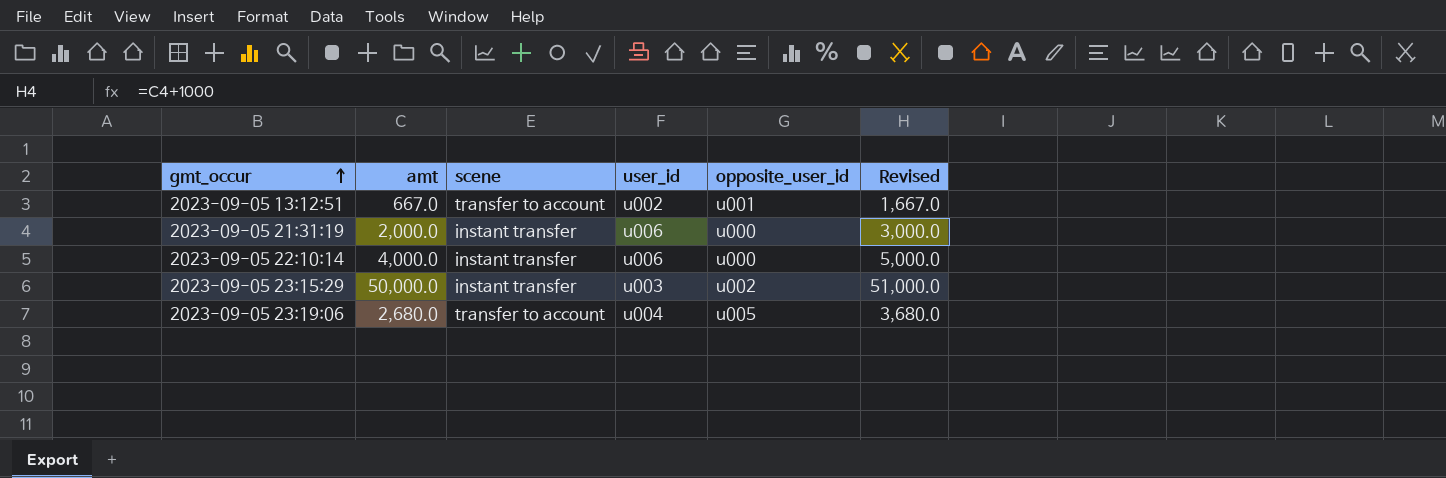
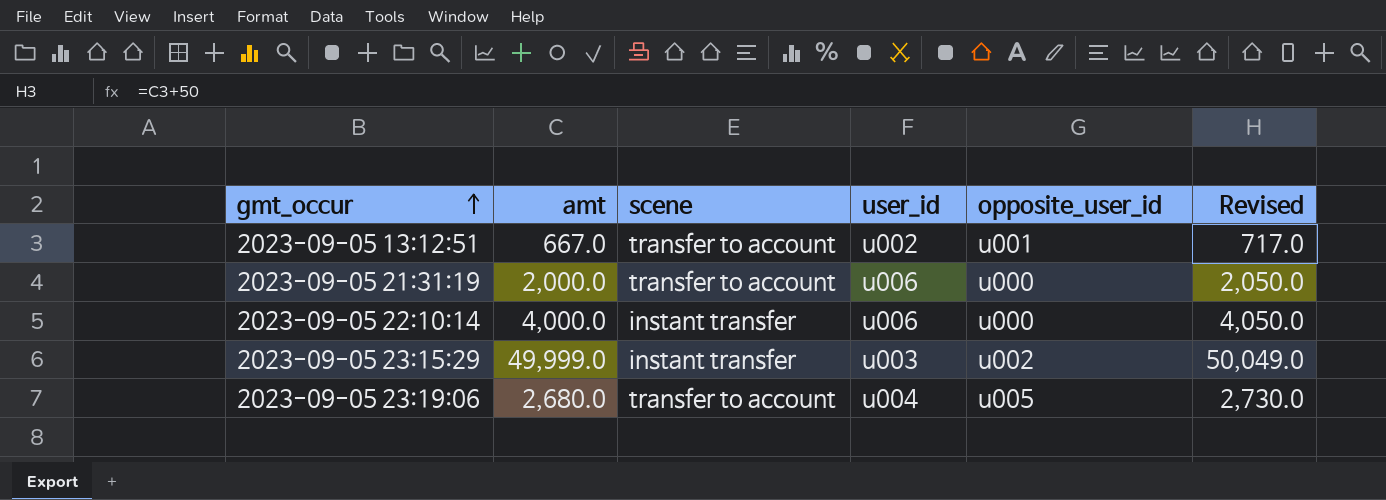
column Revised | formula: [amt] + 1000 -> [amt] + 50
2023-09-05 21:31:19 | scene: instant transfer -> transfer to account
2023-09-05 23:15:29 | amt: 50,000.0 -> 49,999.0

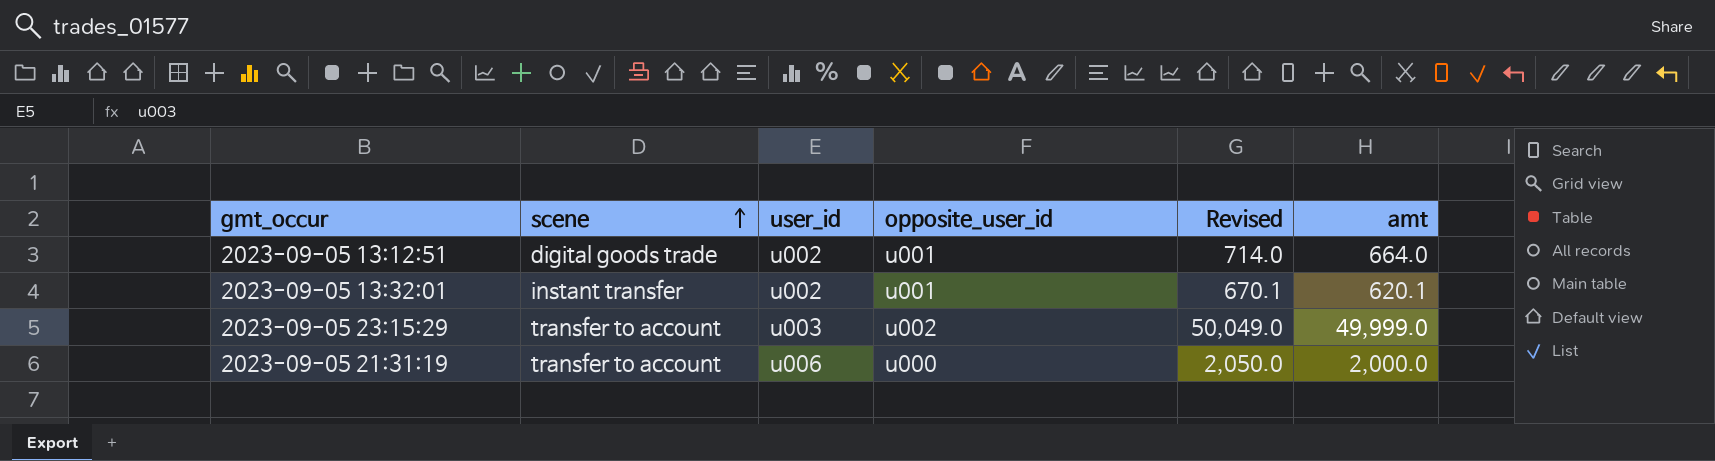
row order: gmt_occur ascending -> scene ascending
column amt | position: 2 -> 6
row 2023-09-05 22:10:14: 4,000.0 | instant transfer | u006 | u000 | 4,050.0 -> none
row 2023-09-05 23:19:06: 2,680.0 | transfer to account | u004 | u005 | 2,730.0 -> none
2023-09-05 13:12:51 | scene: transfer to account -> digital goods trade
2023-09-05 13:12:51 | Revised: 717.0 -> 714.0
2023-09-05 13:12:51 | amt: 667.0 -> 664.0
row 2023-09-05 13:32:01: none -> instant transfer | u002 | u001 | 670.1 | 620.1
2023-09-05 23:15:29 | scene: instant transfer -> transfer to account

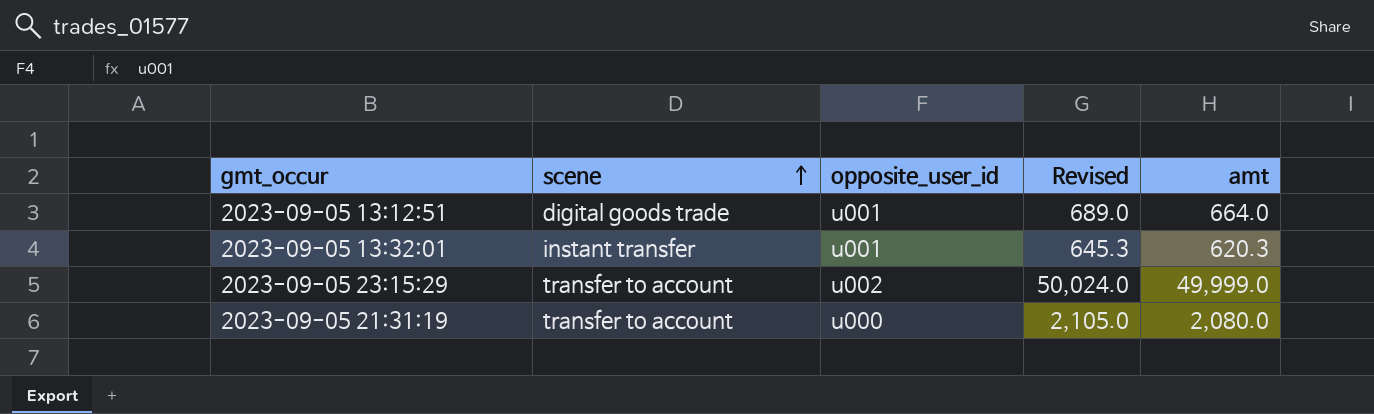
column user_id | position: 3 -> none
column Revised | formula: [amt] + 50 -> [amt] + 25
2023-09-05 13:32:01 | amt: 620.1 -> 620.3
2023-09-05 21:31:19 | amt: 2,000.0 -> 2,080.0

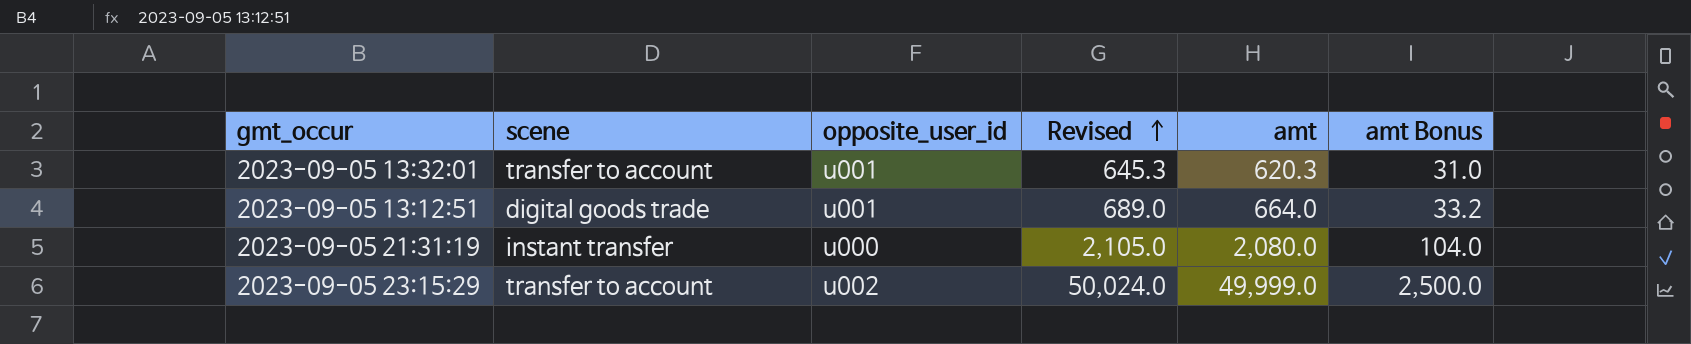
row order: scene ascending -> Revised ascending
column amt Bonus | formula: none -> [amt] * 0.05
2023-09-05 13:32:01 | scene: instant transfer -> transfer to account
2023-09-05 21:31:19 | scene: transfer to account -> instant transfer

